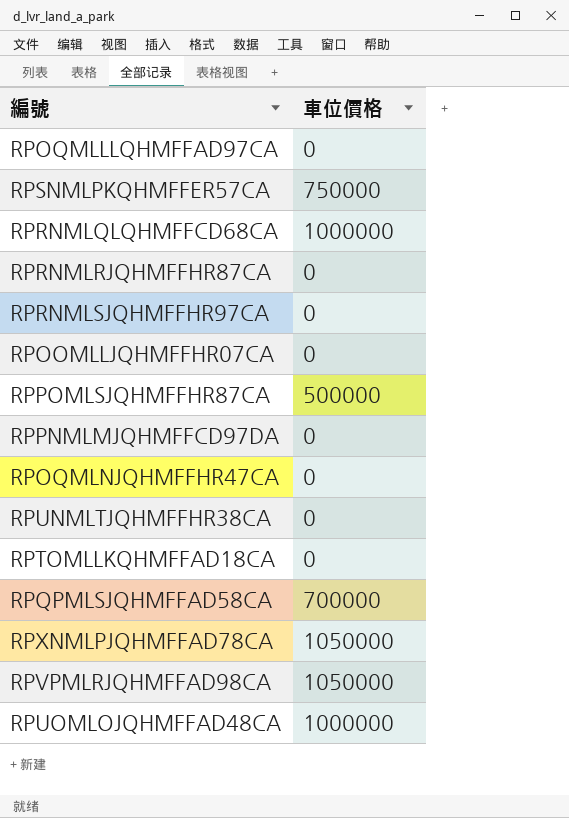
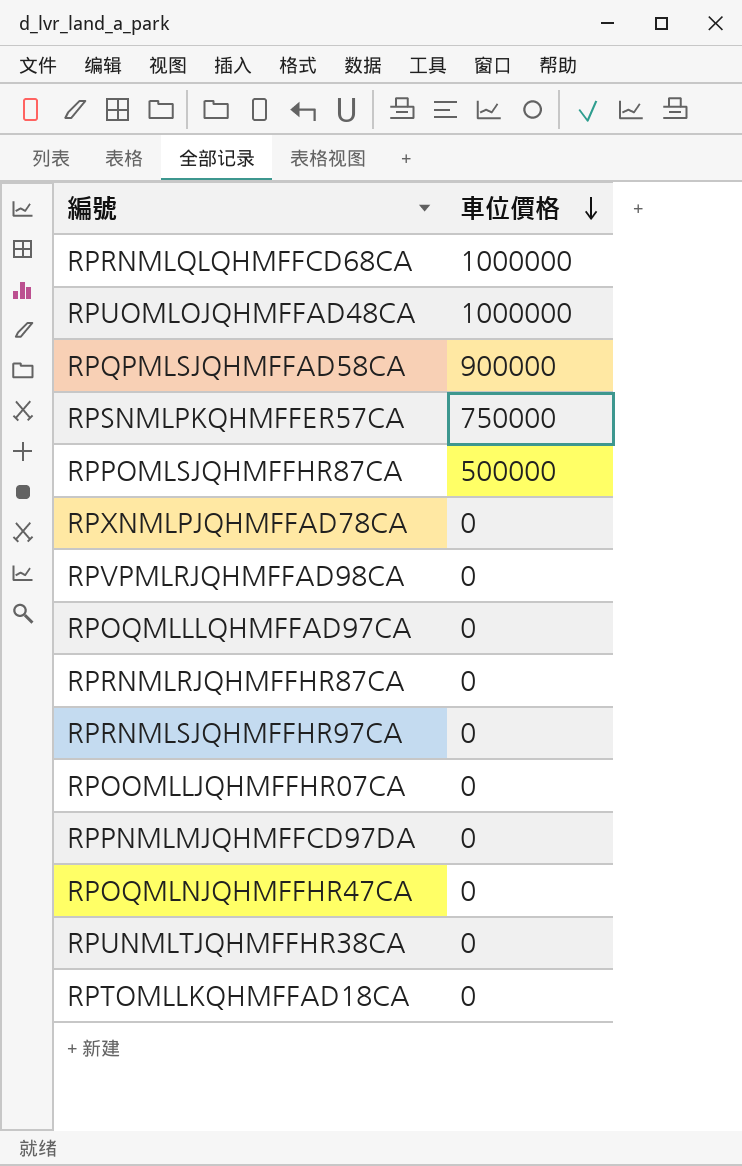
row order: none -> 車位價格 descending
RPQPMLSJQHMFFAD58CA | 車位價格: 700000 -> 900000
RPXNMLPJQHMFFAD78CA | 車位價格: 1050000 -> 0
RPVPMLRJQHMFFAD98CA | 車位價格: 1050000 -> 0

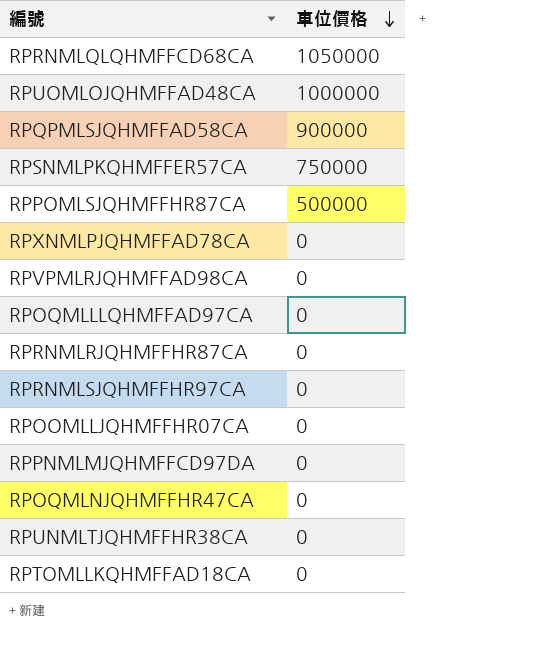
RPRNMLQLQHMFFCD68CA | 車位價格: 1000000 -> 1050000

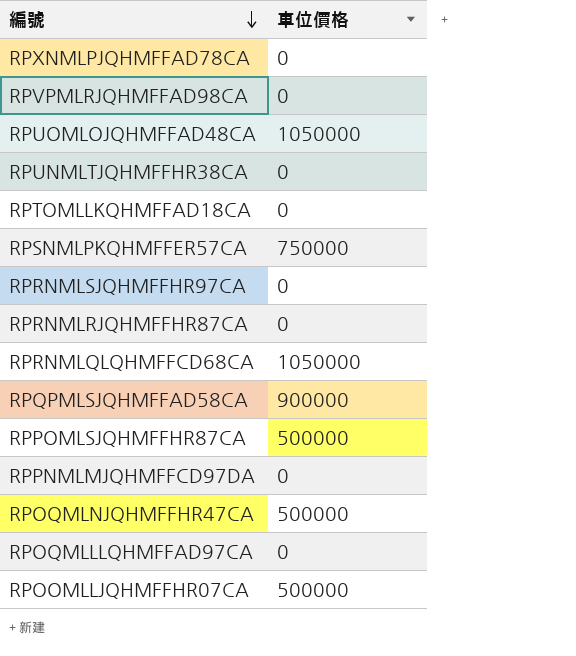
row order: 車位價格 descending -> 編號 descending
RPUOMLOJQHMFFAD48CA | 車位價格: 1000000 -> 1050000
RPOQMLNJQHMFFHR47CA | 車位價格: 0 -> 500000
RPOOMLLJQHMFFHR07CA | 車位價格: 0 -> 500000

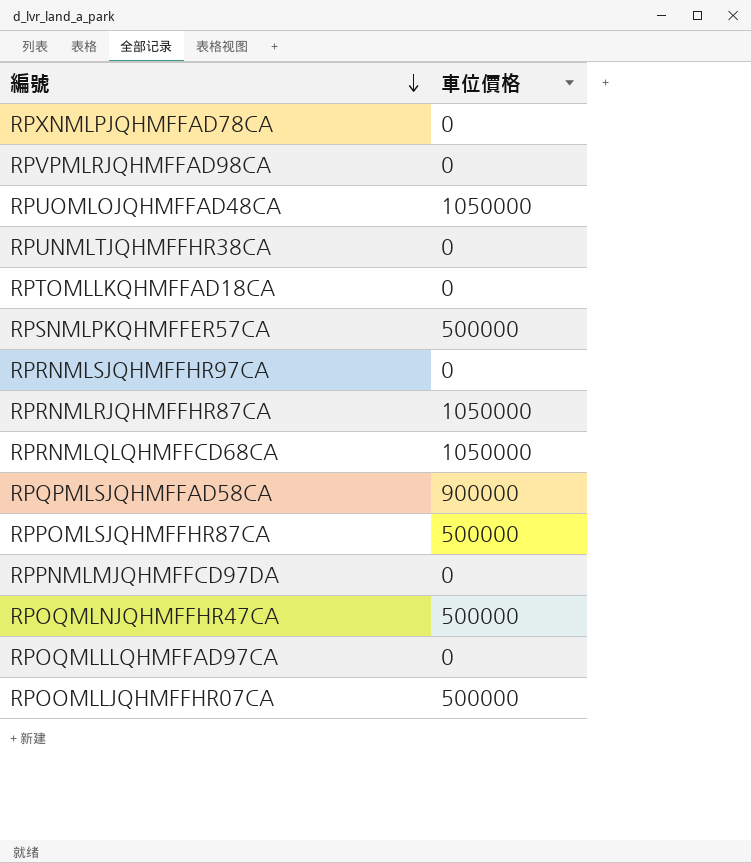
RPSNMLPKQHMFFER57CA | 車位價格: 750000 -> 500000
RPRNMLRJQHMFFHR87CA | 車位價格: 0 -> 1050000

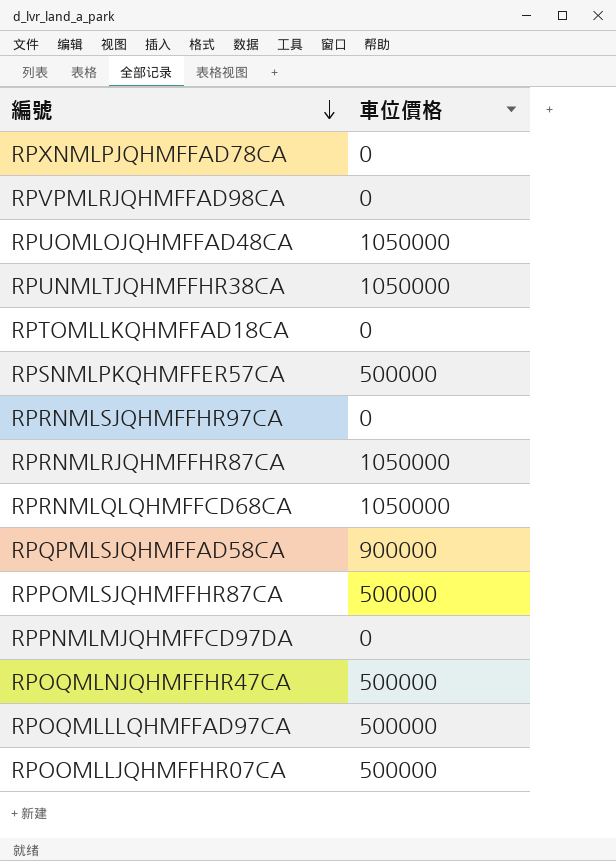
RPUNMLTJQHMFFHR38CA | 車位價格: 0 -> 1050000
RPOQMLLLQHMFFAD97CA | 車位價格: 0 -> 500000

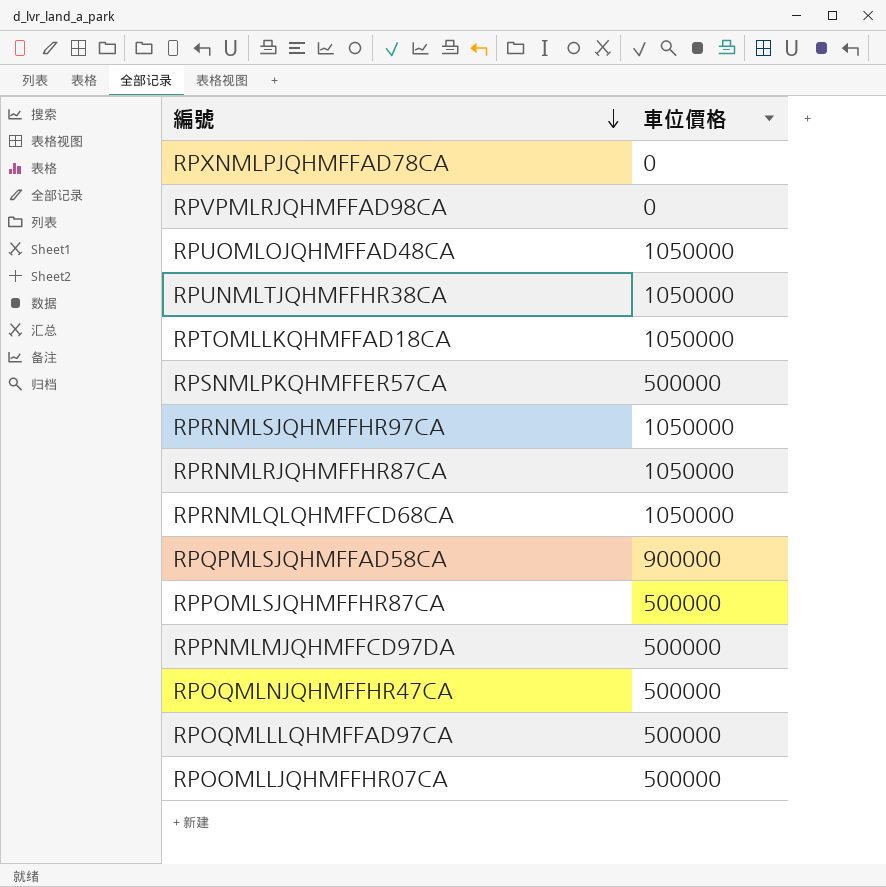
RPTOMLLKQHMFFAD18CA | 車位價格: 0 -> 1050000
RPRNMLSJQHMFFHR97CA | 車位價格: 0 -> 1050000
RPPNMLMJQHMFFCD97DA | 車位價格: 0 -> 500000

